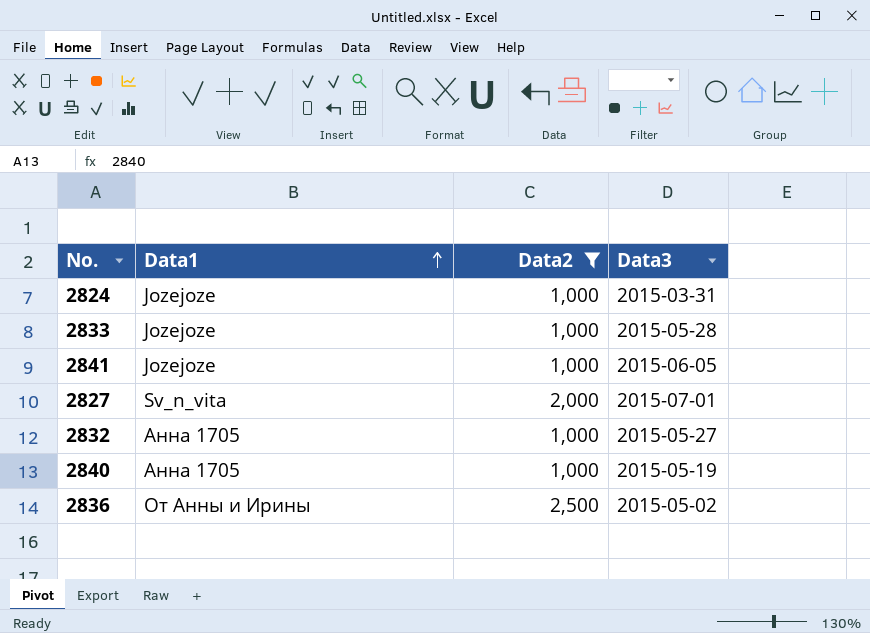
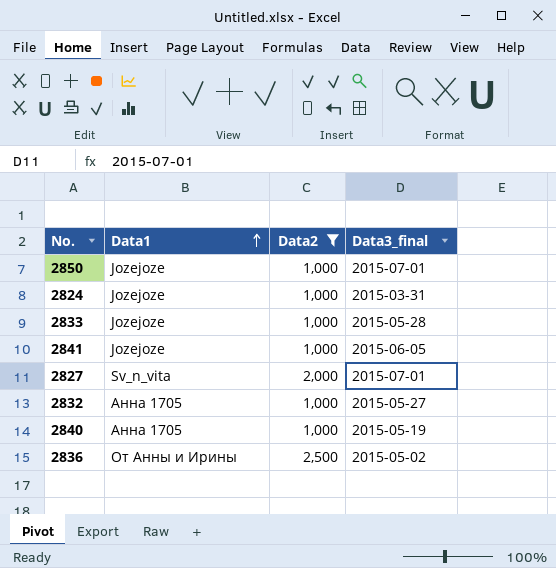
column name: Data3 -> Data3_final
row 2850: none -> Jozejoze | 1,000 | 2015-07-01

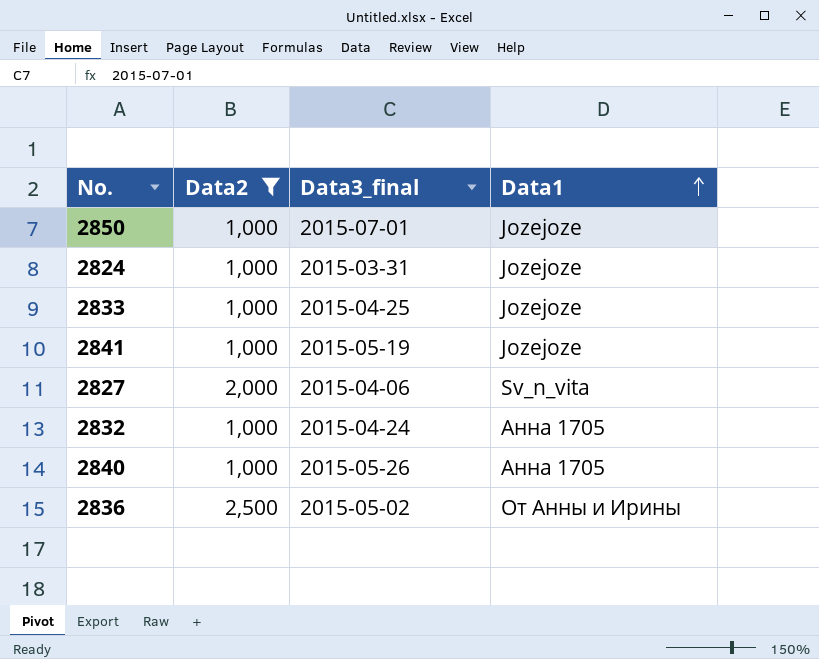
column Data1 | position: 2 -> 4
2833 | Data3_final: 2015-05-28 -> 2015-04-25
2841 | Data3_final: 2015-06-05 -> 2015-05-19
2827 | Data3_final: 2015-07-01 -> 2015-04-06
2832 | Data3_final: 2015-05-27 -> 2015-04-24
2840 | Data3_final: 2015-05-19 -> 2015-05-26

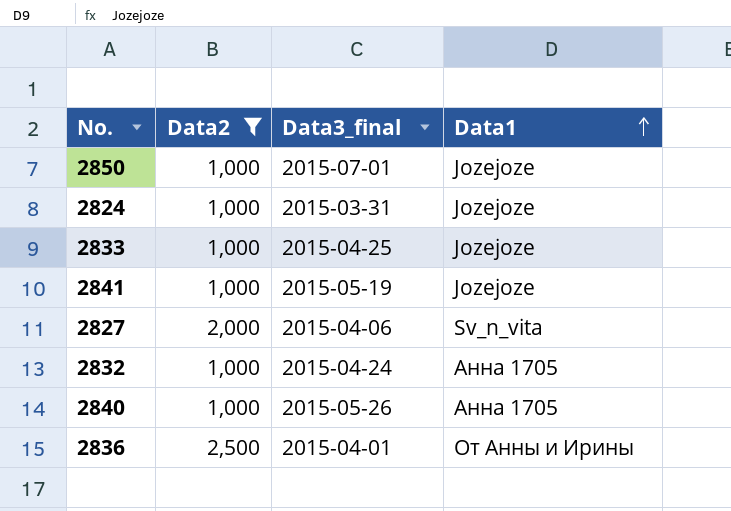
2836 | Data3_final: 2015-05-02 -> 2015-04-01

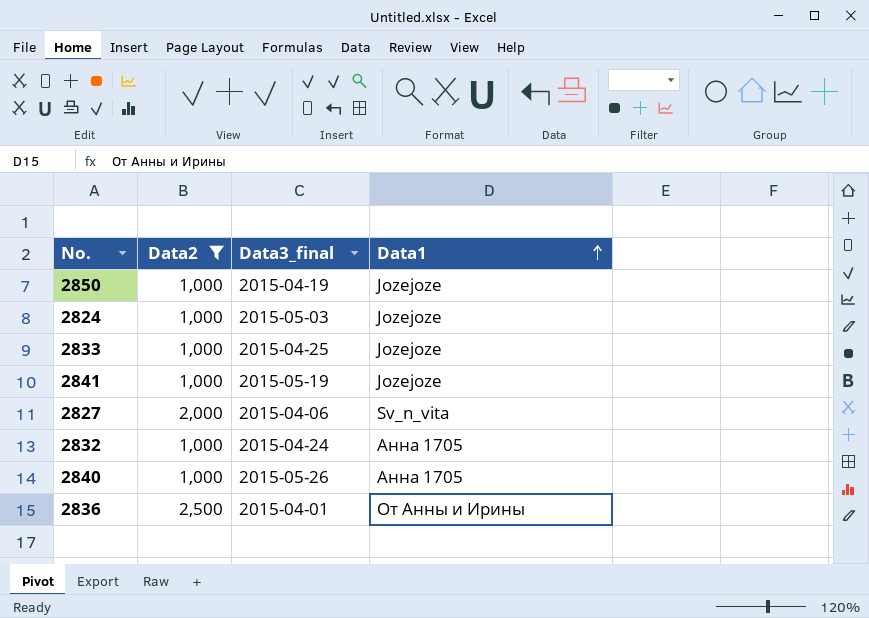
2850 | Data3_final: 2015-07-01 -> 2015-04-19
2824 | Data3_final: 2015-03-31 -> 2015-05-03

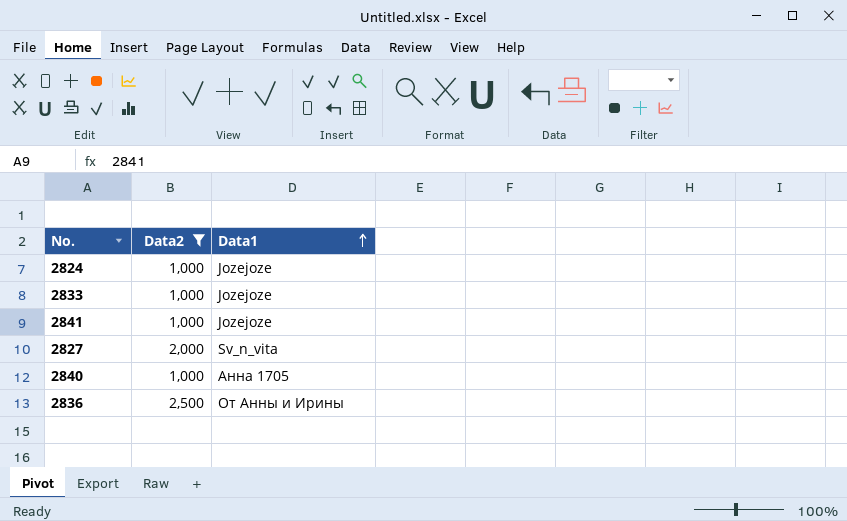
column Data3_final | position: 3 -> none
row 2850: 1,000 | 2015-04-19 | Jozejoze -> none
row 2832: 1,000 | 2015-04-24 | Анна 1705 -> none

